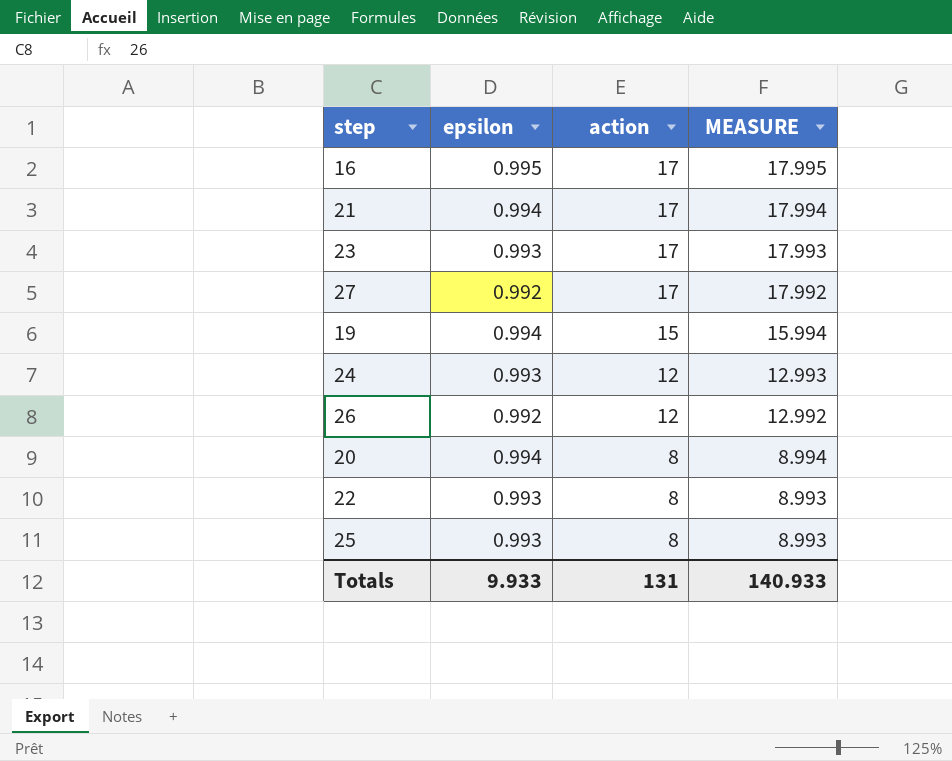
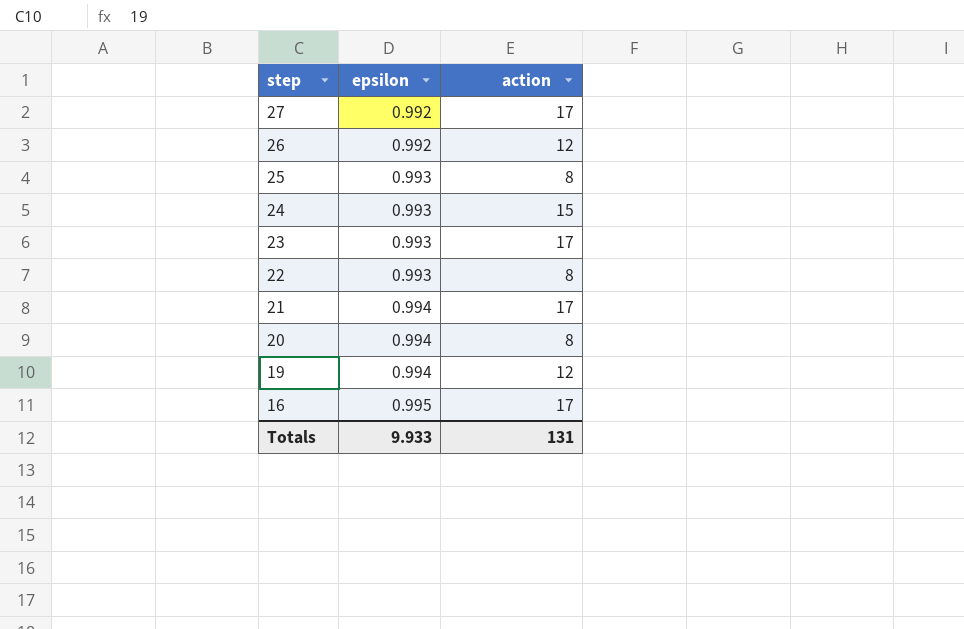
row order: action descending -> step descending
column MEASURE | formula: [epsilon] + [action] -> none
24 | action: 12 -> 15
19 | action: 15 -> 12

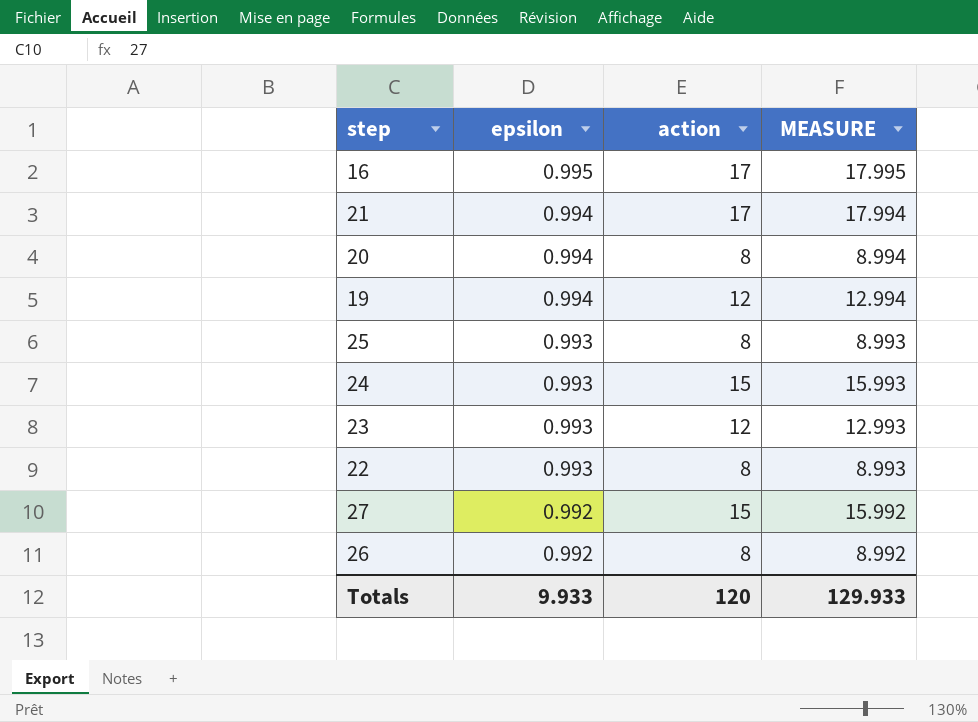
row order: step descending -> epsilon descending
column MEASURE | formula: none -> [epsilon] + [action]
23 | action: 17 -> 12
27 | action: 17 -> 15
26 | action: 12 -> 8
Totals | action: 131 -> 120

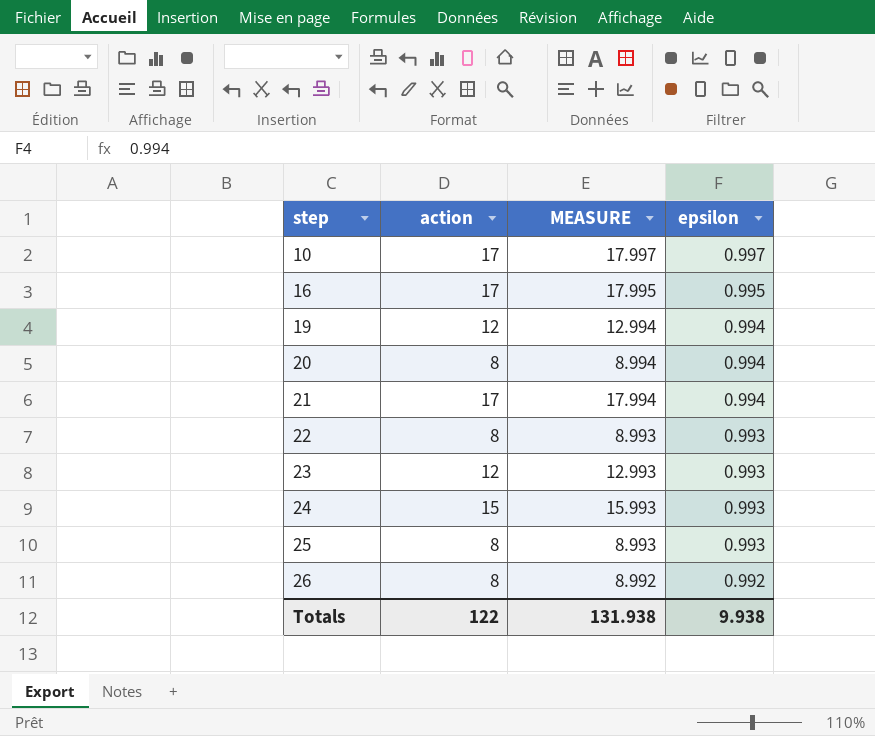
row order: epsilon descending -> step ascending
column epsilon | position: 2 -> 4
row 27: 0.992 | 15 | 15.992 -> none
row 10: none -> 17 | 17.997 | 0.997
Totals | action: 120 -> 122
Totals | MEASURE: 129.933 -> 131.938
Totals | epsilon: 9.933 -> 9.938

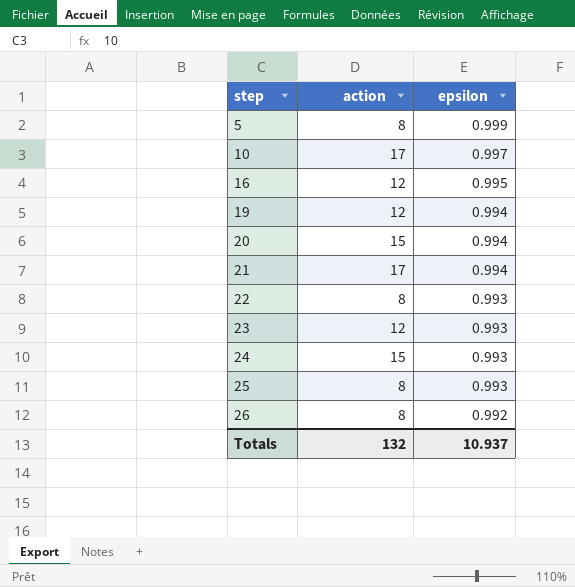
column MEASURE | formula: [action] + [epsilon] -> none
row 5: none -> 8 | 0.999
16 | action: 17 -> 12
20 | action: 8 -> 15
Totals | action: 122 -> 132
Totals | epsilon: 9.938 -> 10.937

